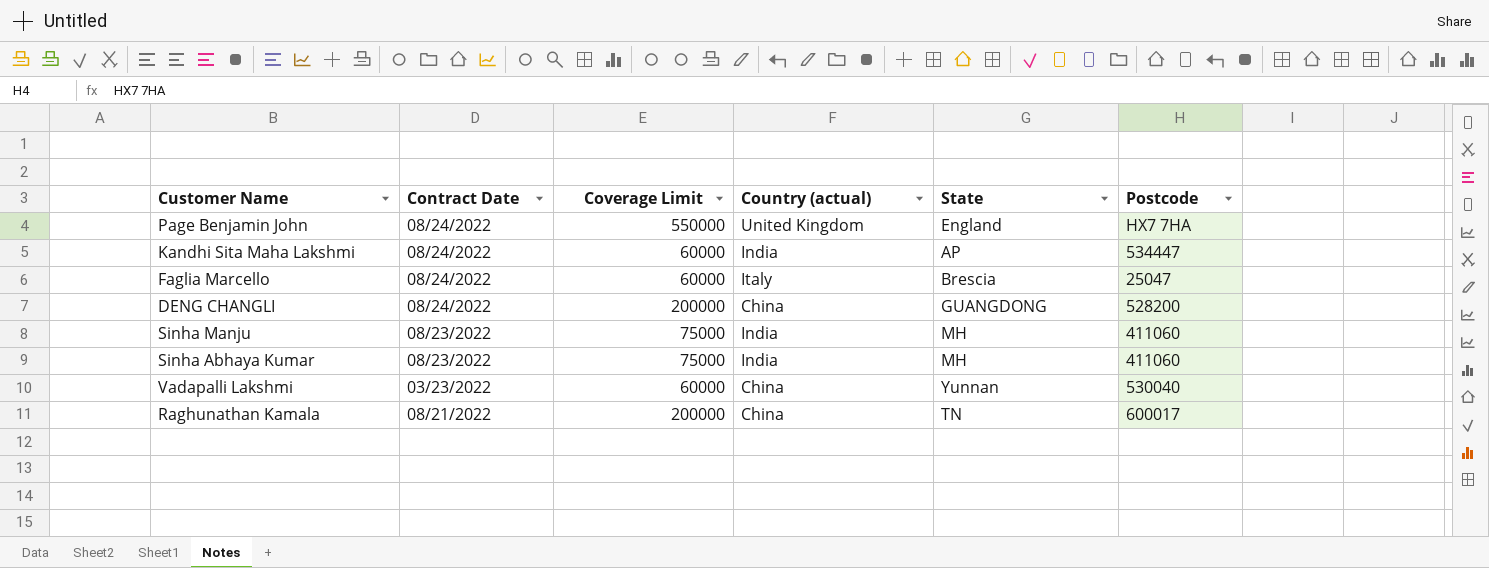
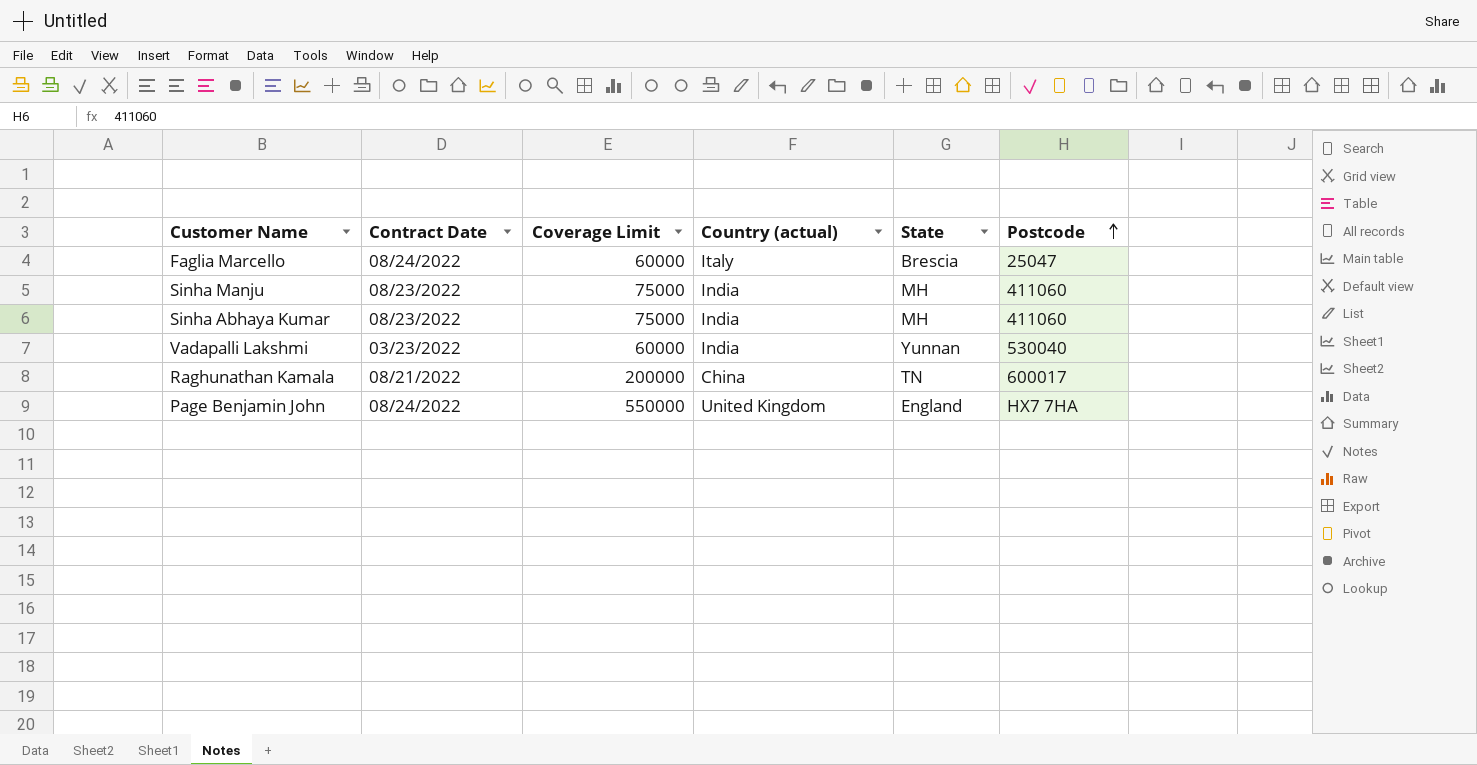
row order: none -> Postcode ascending
row Kandhi Sita Maha Lakshmi: 08/24/2022 | 60000 | India | AP | 534447 -> none
row DENG CHANGLI: 08/24/2022 | 200000 | China | GUANGDONG | 528200 -> none
Vadapalli Lakshmi | Country (actual): China -> India

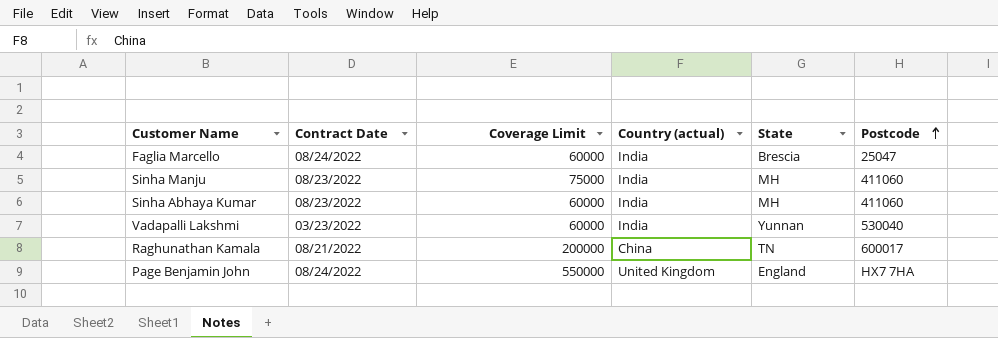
Faglia Marcello | Country (actual): Italy -> India
Sinha Abhaya Kumar | Coverage Limit: 75000 -> 60000

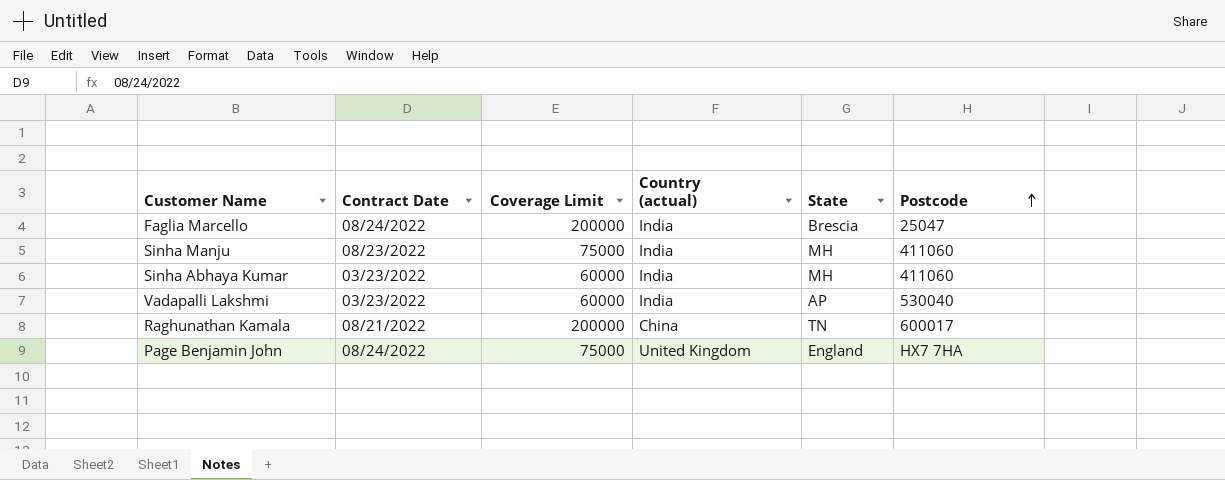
Faglia Marcello | Coverage Limit: 60000 -> 200000
Sinha Abhaya Kumar | Contract Date: 08/23/2022 -> 03/23/2022
Vadapalli Lakshmi | State: Yunnan -> AP
Page Benjamin John | Coverage Limit: 550000 -> 75000

